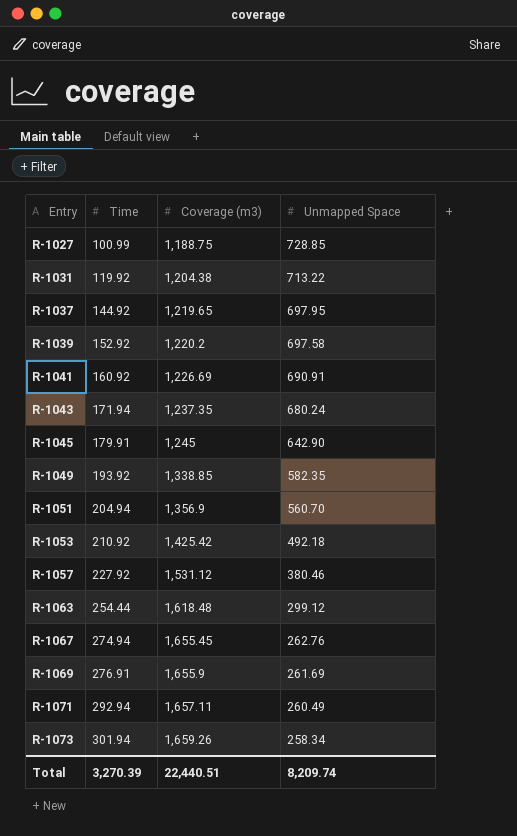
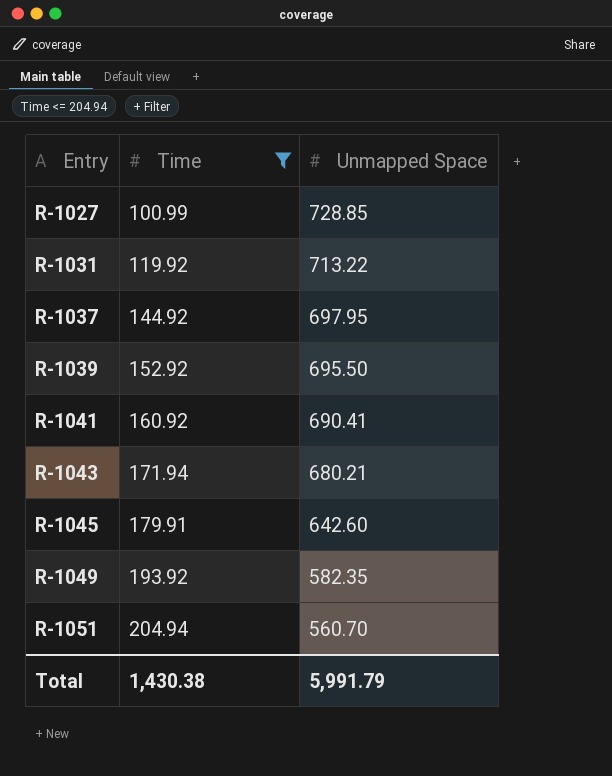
filter: none -> Time <= 204.94
column Coverage (m3) | position: 3 -> none
R-1039 | Unmapped Space: 697.58 -> 695.50
R-1041 | Unmapped Space: 690.91 -> 690.41
R-1043 | Unmapped Space: 680.24 -> 680.21
R-1045 | Unmapped Space: 642.90 -> 642.60
Total | Time: 3,270.39 -> 1,430.38
Total | Unmapped Space: 8,209.74 -> 5,991.79

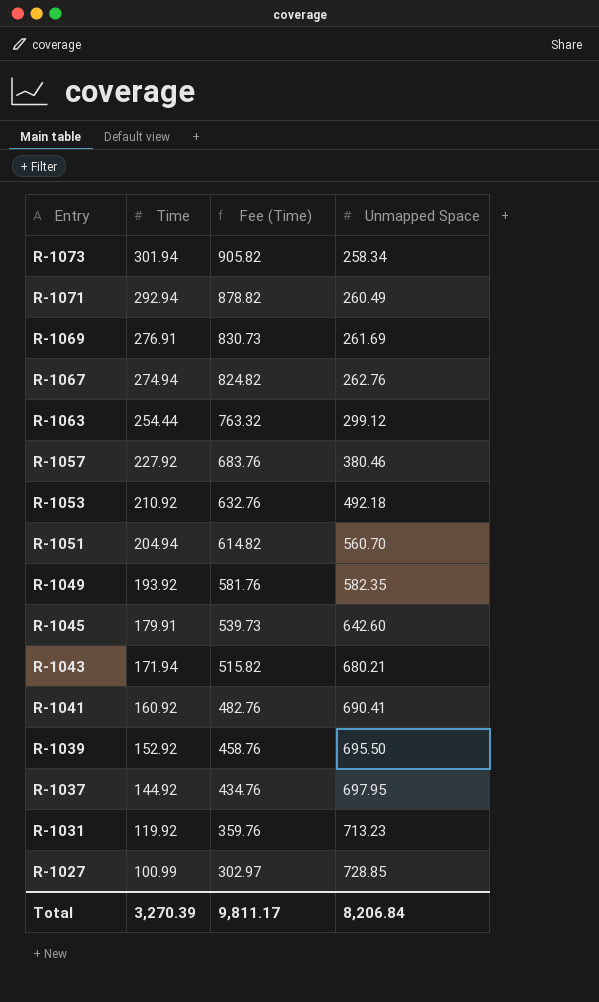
filter: Time <= 204.94 -> none
row order: Entry ascending -> Entry descending
column Fee (Time) | formula: none -> [Time] * 3
R-1031 | Unmapped Space: 713.22 -> 713.23
Total | Time: 1,430.38 -> 3,270.39
Total | Unmapped Space: 5,991.79 -> 8,206.84

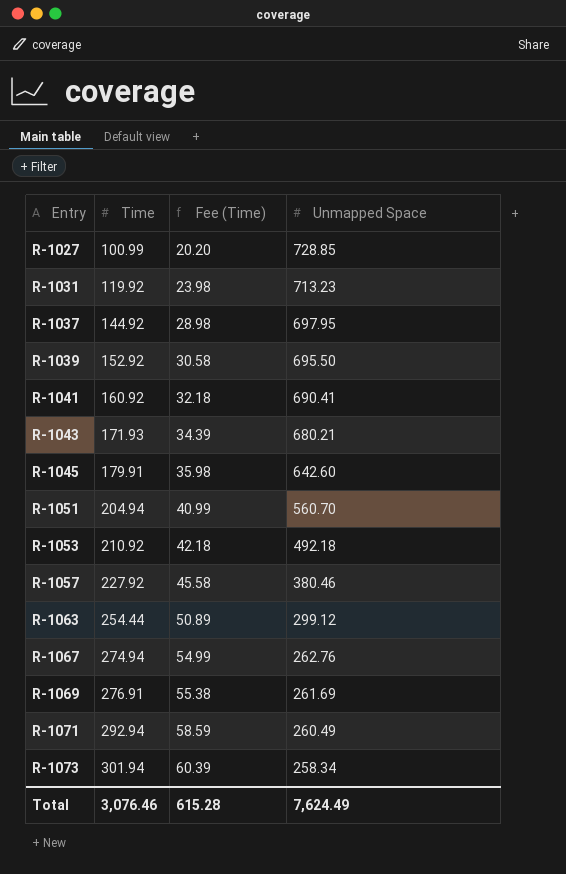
row order: Entry descending -> Entry ascending
column Fee (Time) | formula: [Time] * 3 -> [Time] * 0.2
row R-1049: 193.92 | 581.76 | 582.35 -> none
R-1043 | Time: 171.94 -> 171.93
Total | Time: 3,270.39 -> 3,076.46
Total | Fee (Time): 9,811.17 -> 615.28
Total | Unmapped Space: 8,206.84 -> 7,624.49

